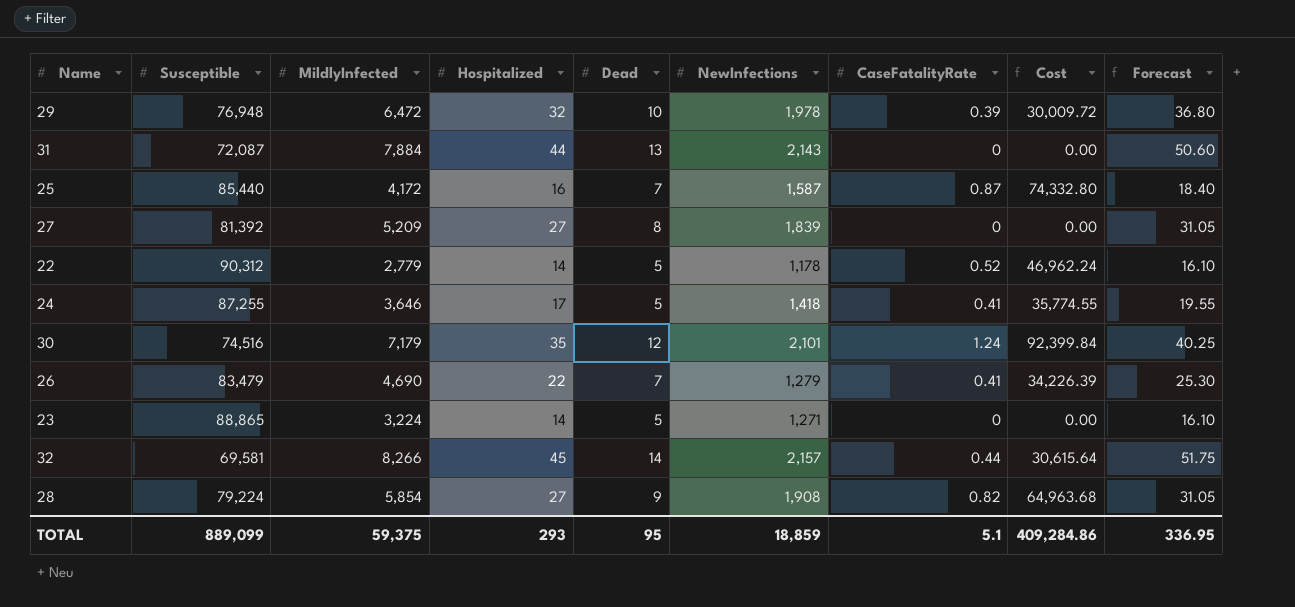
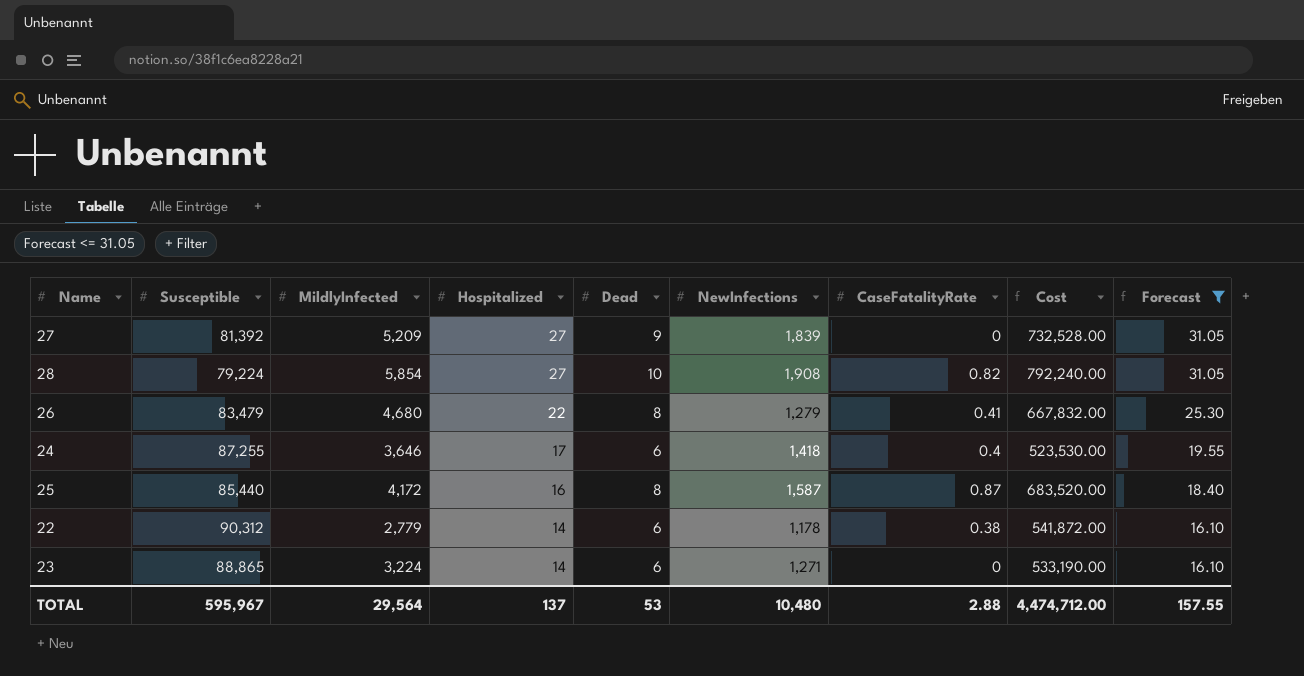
filter: none -> Forecast <= 31.05
row order: none -> Hospitalized descending
column Cost | formula: [Susceptible] * [CaseFatalityRate] -> [Susceptible] * [Dead]
27 | Dead: 8 -> 9
28 | Dead: 9 -> 10
26 | MildlyInfected: 4,690 -> 4,680
26 | Dead: 7 -> 8
24 | Dead: 5 -> 6
24 | CaseFatalityRate: 0.41 -> 0.4
25 | Dead: 7 -> 8
22 | Dead: 5 -> 6
22 | CaseFatalityRate: 0.52 -> 0.38
23 | Dead: 5 -> 6
TOTAL | Susceptible: 889,099 -> 595,967
TOTAL | MildlyInfected: 59,375 -> 29,564
TOTAL | Hospitalized: 293 -> 137
TOTAL | Dead: 95 -> 53
TOTAL | NewInfections: 18,859 -> 10,480
TOTAL | CaseFatalityRate: 5.1 -> 2.88
TOTAL | Cost: 409,284.86 -> 4,474,712.00
TOTAL | Forecast: 336.95 -> 157.55

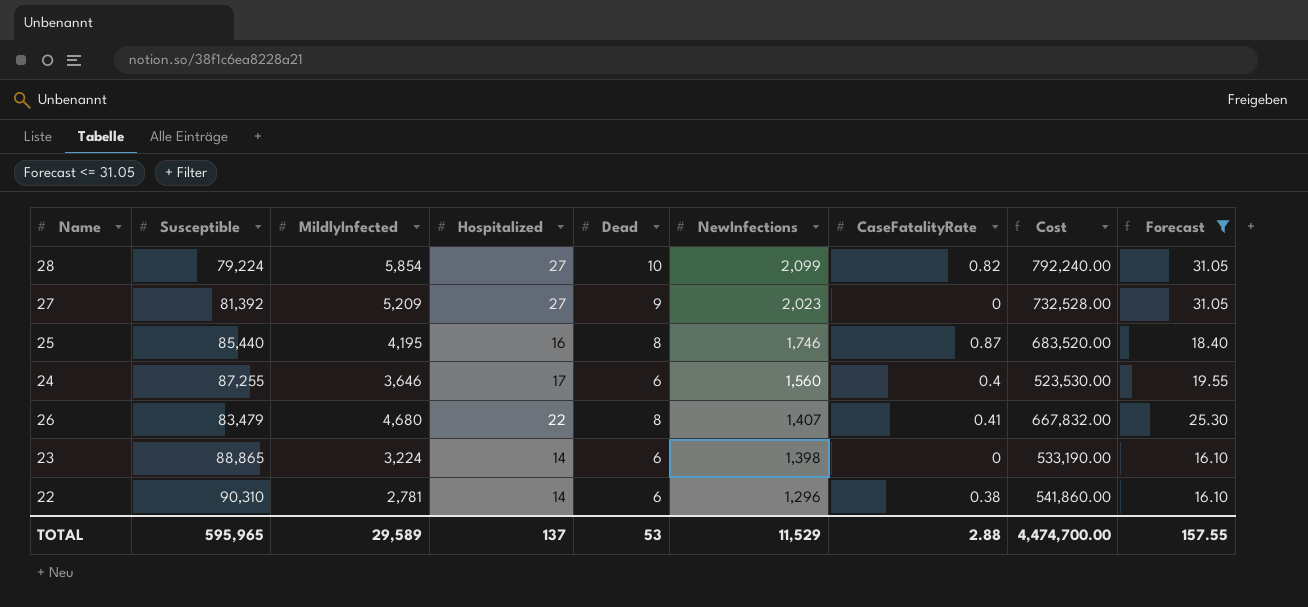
row order: Hospitalized descending -> NewInfections descending
28 | NewInfections: 1,908 -> 2,099
27 | NewInfections: 1,839 -> 2,023
25 | MildlyInfected: 4,172 -> 4,195
25 | NewInfections: 1,587 -> 1,746
24 | NewInfections: 1,418 -> 1,560
26 | NewInfections: 1,279 -> 1,407
23 | NewInfections: 1,271 -> 1,398
22 | Susceptible: 90,312 -> 90,310
22 | MildlyInfected: 2,779 -> 2,781
22 | NewInfections: 1,178 -> 1,296
22 | Cost: 541,872.00 -> 541,860.00
TOTAL | Susceptible: 595,967 -> 595,965
TOTAL | MildlyInfected: 29,564 -> 29,589
TOTAL | NewInfections: 10,480 -> 11,529
TOTAL | Cost: 4,474,712.00 -> 4,474,700.00

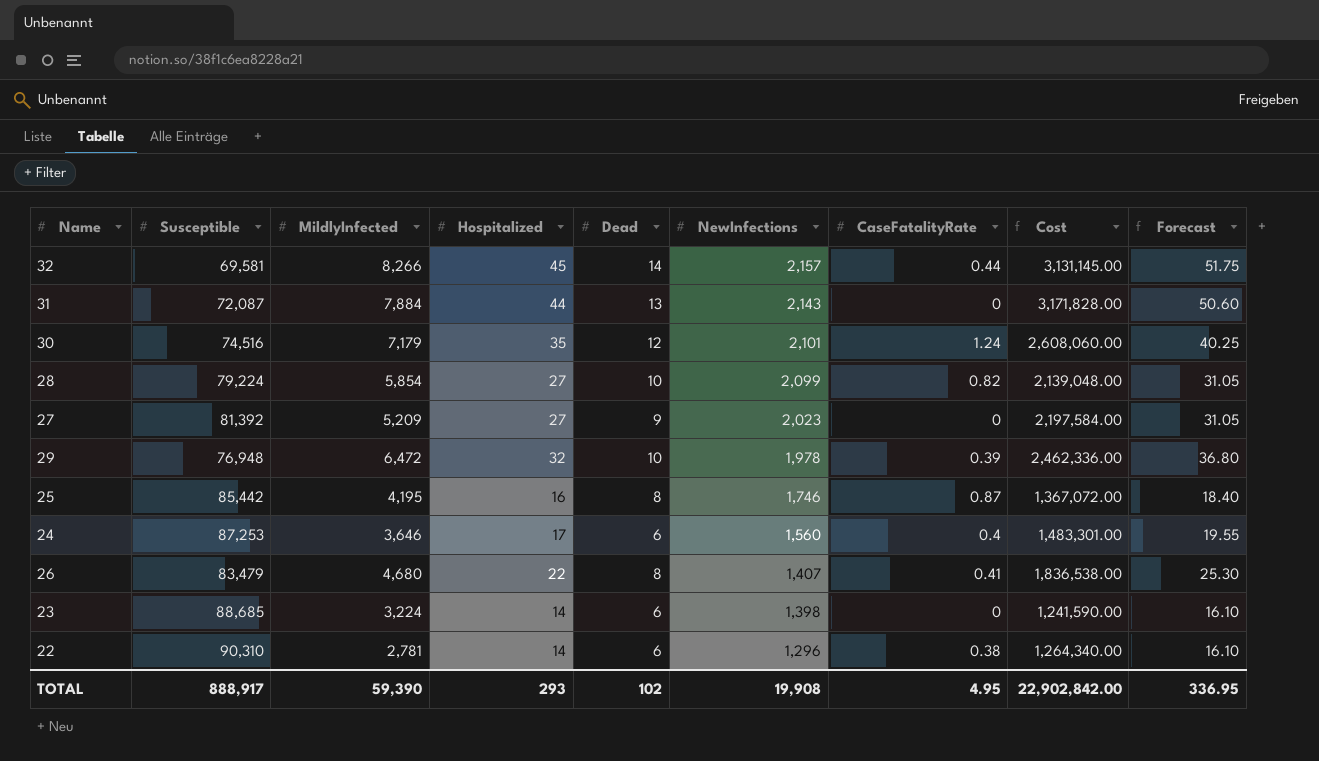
filter: Forecast <= 31.05 -> none
column Cost | formula: [Susceptible] * [Dead] -> [Susceptible] * [Hospitalized]
25 | Susceptible: 85,440 -> 85,442
24 | Susceptible: 87,255 -> 87,253
23 | Susceptible: 88,865 -> 88,685
TOTAL | Susceptible: 595,965 -> 888,917
TOTAL | MildlyInfected: 29,589 -> 59,390
TOTAL | Hospitalized: 137 -> 293
TOTAL | Dead: 53 -> 102
TOTAL | NewInfections: 11,529 -> 19,908
TOTAL | CaseFatalityRate: 2.88 -> 4.95
TOTAL | Cost: 4,474,700.00 -> 22,902,842.00
TOTAL | Forecast: 157.55 -> 336.95

